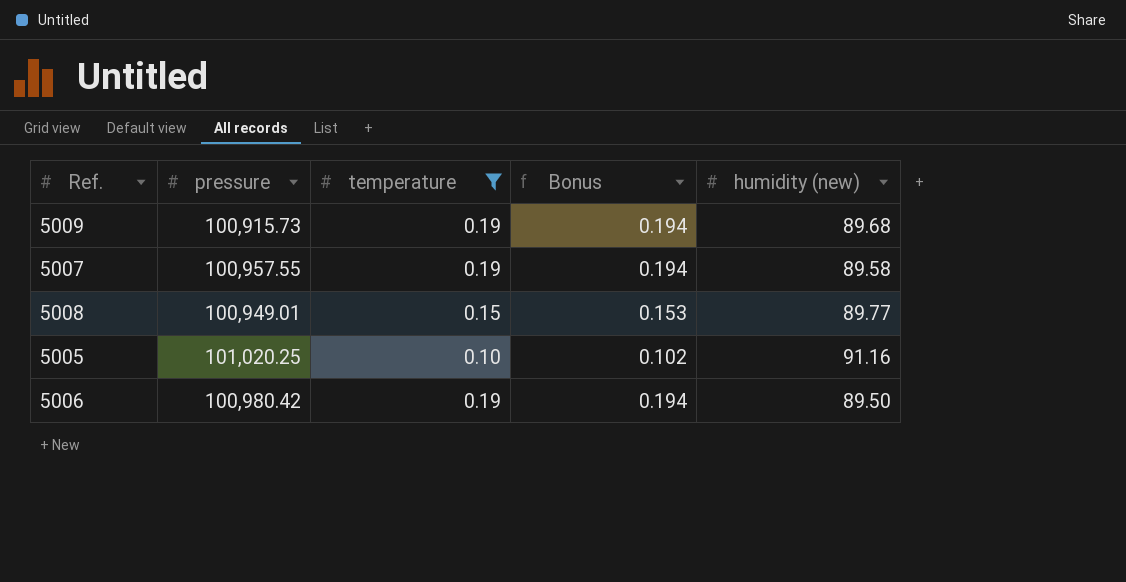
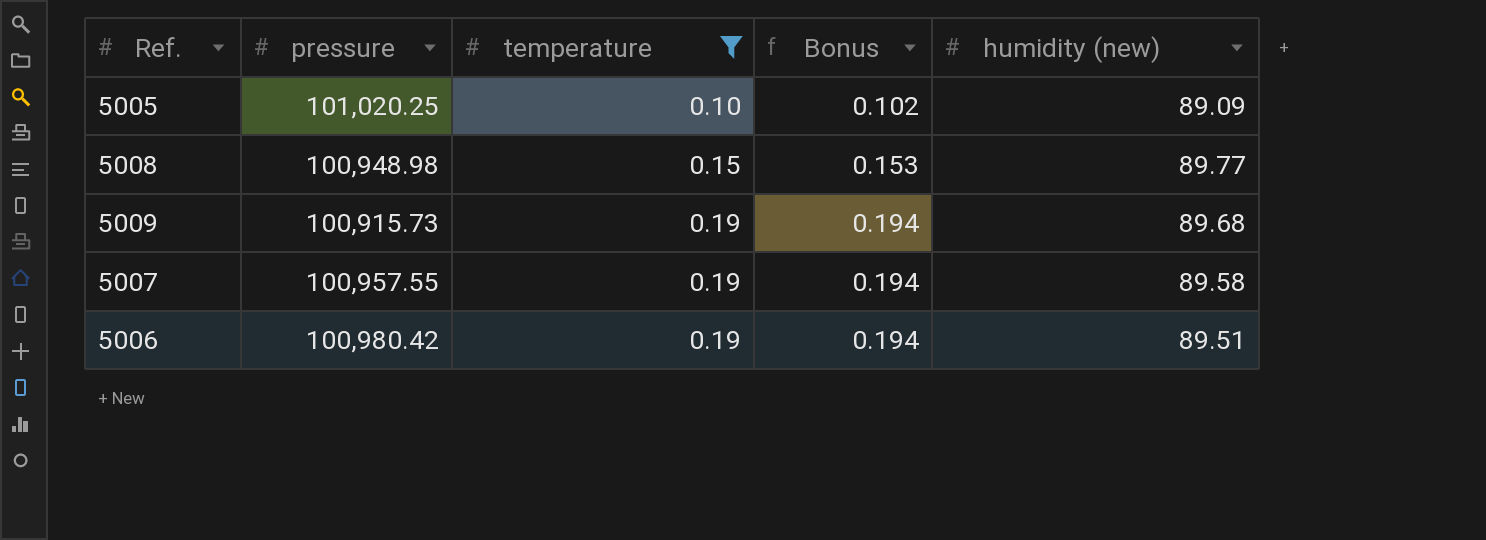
row order: none -> temperature ascending
5005 | humidity (new): 91.16 -> 89.09
5008 | pressure: 100,949.01 -> 100,948.98
5006 | humidity (new): 89.50 -> 89.51

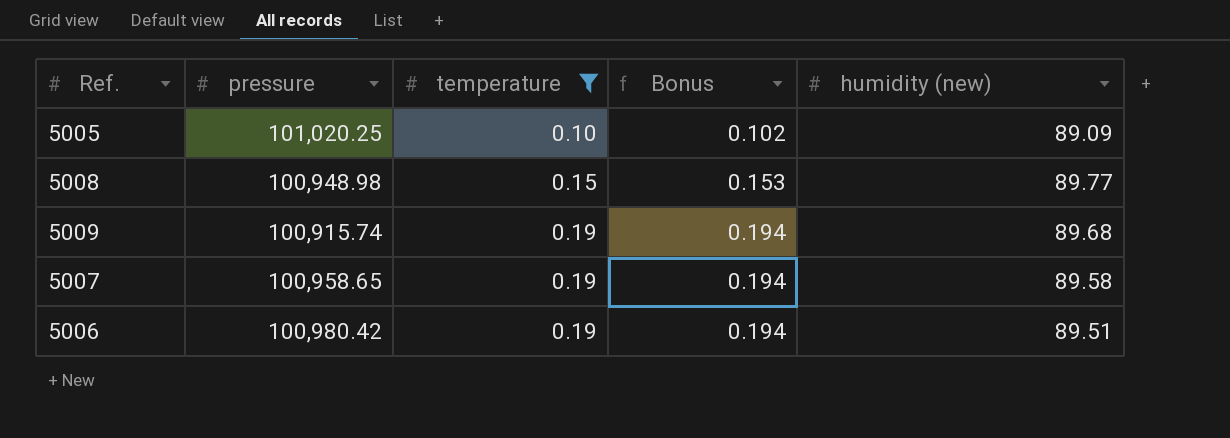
5009 | pressure: 100,915.73 -> 100,915.74
5007 | pressure: 100,957.55 -> 100,958.65

